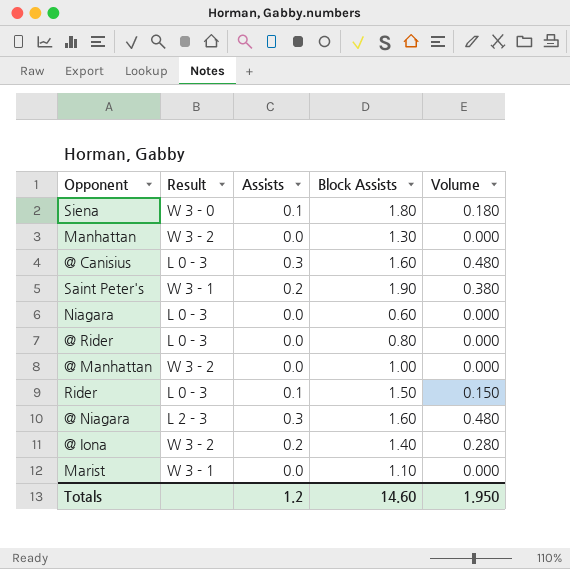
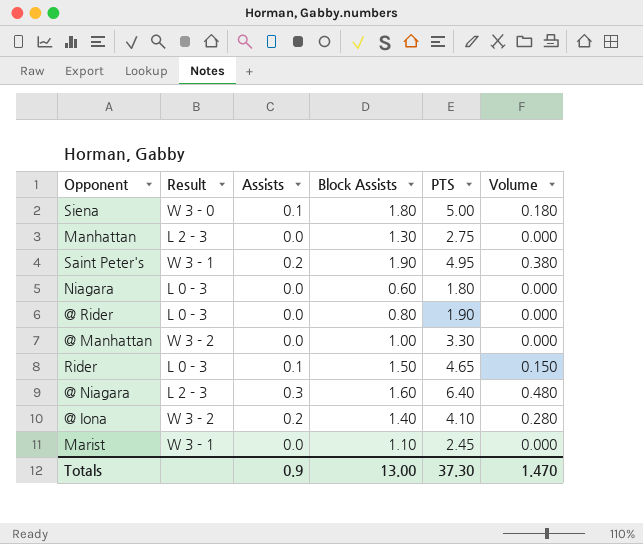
column PTS | position: none -> 5
row @ Canisius: L 0 - 3 | 0.3 | 1.60 | 0.480 -> none
Manhattan | Result: W 3 - 2 -> L 2 - 3
Totals | Assists: 1.2 -> 0.9
Totals | Block Assists: 14.60 -> 13.00
Totals | Volume: 1.950 -> 1.470

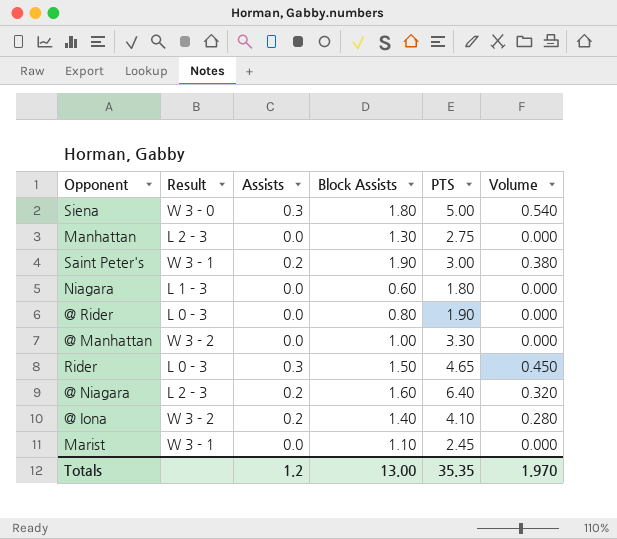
Siena | Assists: 0.1 -> 0.3
Siena | Volume: 0.180 -> 0.540
Saint Peter's | PTS: 4.95 -> 3.00
Niagara | Result: L 0 - 3 -> L 1 - 3
Rider | Assists: 0.1 -> 0.3
Rider | Volume: 0.150 -> 0.450
@ Niagara | Assists: 0.3 -> 0.2
@ Niagara | Volume: 0.480 -> 0.320
Totals | Assists: 0.9 -> 1.2
Totals | PTS: 37.30 -> 35.35
Totals | Volume: 1.470 -> 1.970

